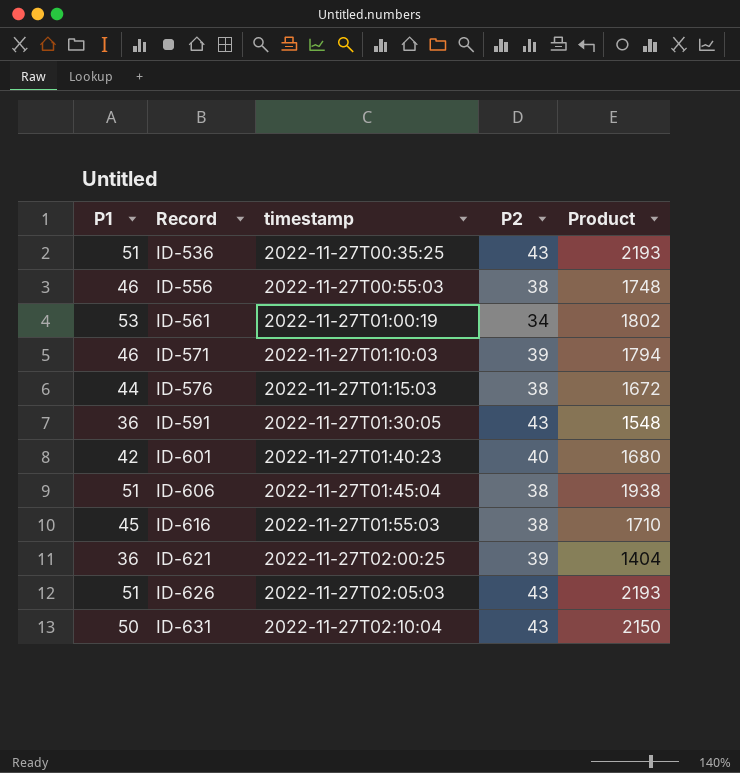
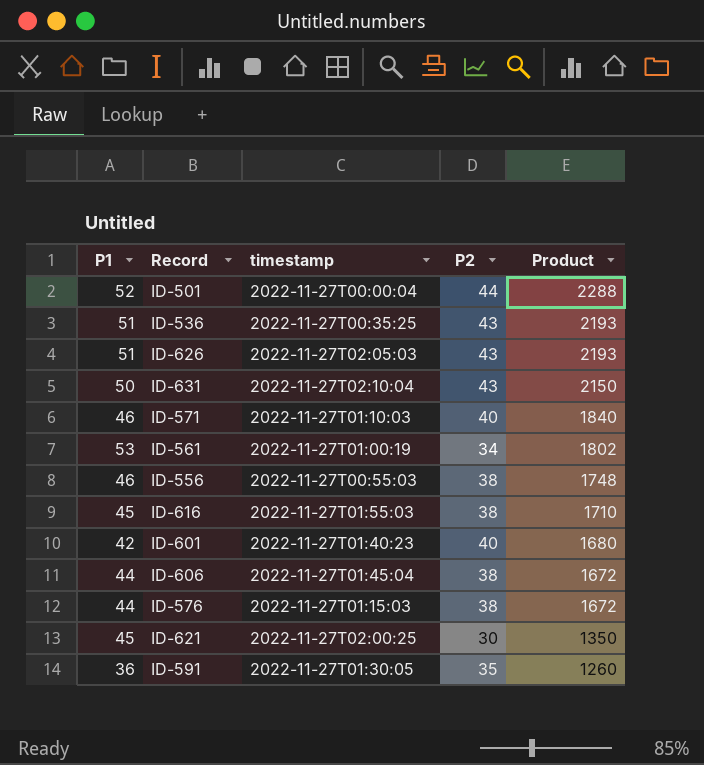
row order: Record ascending -> Product descending
row ID-501: none -> 52 | 2022-11-27T00:00:04 | 44 | 2288
ID-571 | P2: 39 -> 40
ID-571 | Product: 1794 -> 1840
ID-606 | P1: 51 -> 44
ID-606 | Product: 1938 -> 1672
ID-621 | P1: 36 -> 45
ID-621 | P2: 39 -> 30
ID-621 | Product: 1404 -> 1350
ID-591 | P2: 43 -> 35
ID-591 | Product: 1548 -> 1260

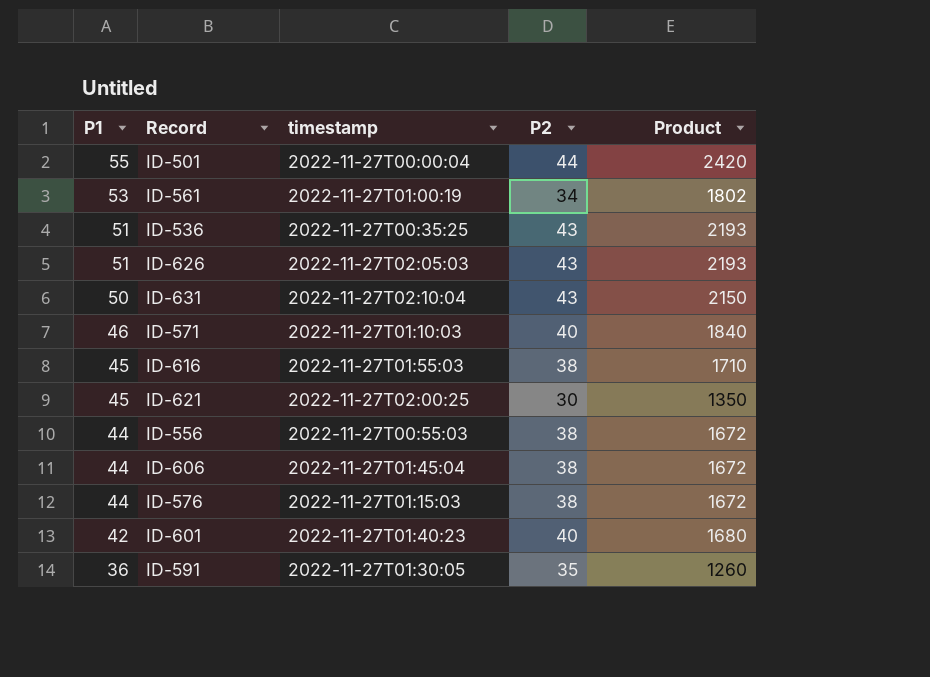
row order: Product descending -> P1 descending
ID-501 | P1: 52 -> 55
ID-501 | Product: 2288 -> 2420
ID-556 | P1: 46 -> 44
ID-556 | Product: 1748 -> 1672

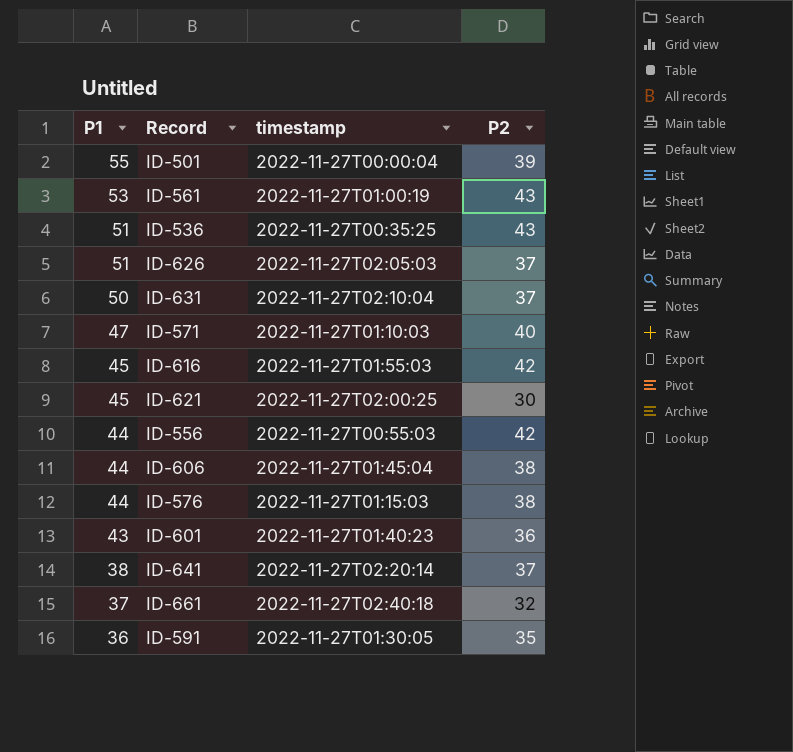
column Product | formula: [P1] * [P2] -> none
ID-501 | P2: 44 -> 39
ID-561 | P2: 34 -> 43
ID-626 | P2: 43 -> 37
ID-631 | P2: 43 -> 37
ID-571 | P1: 46 -> 47
ID-616 | P2: 38 -> 42
ID-556 | P2: 38 -> 42
ID-601 | P1: 42 -> 43
ID-601 | P2: 40 -> 36
row ID-641: none -> 38 | 2022-11-27T02:20:14 | 37
row ID-661: none -> 37 | 2022-11-27T02:40:18 | 32

